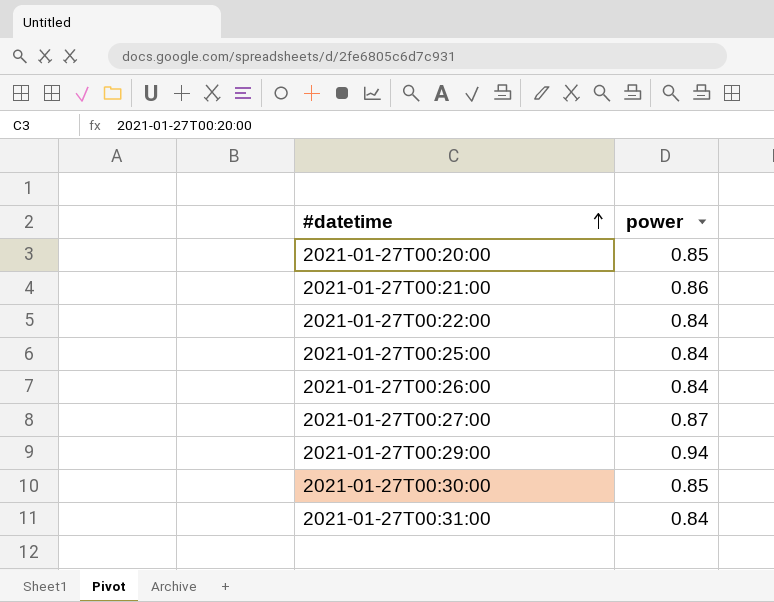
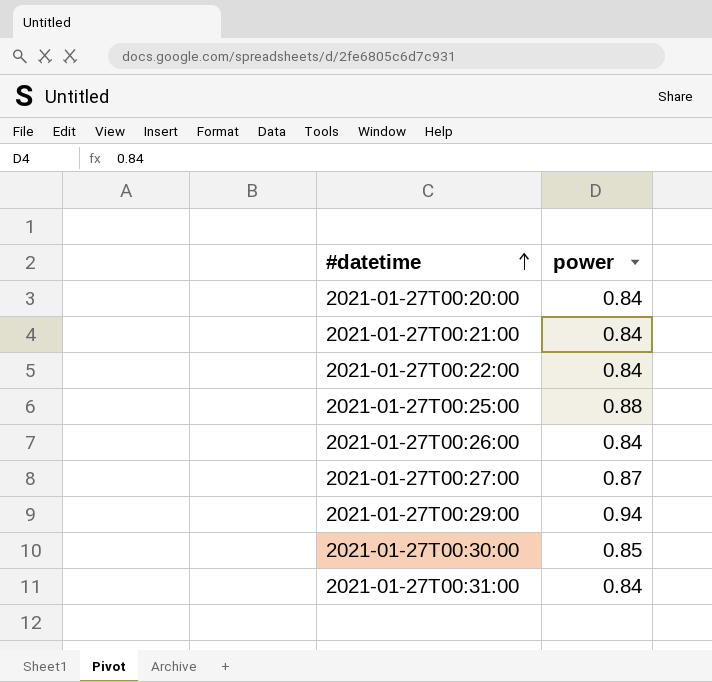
2021-01-27T00:20:00 | power: 0.85 -> 0.84
2021-01-27T00:21:00 | power: 0.86 -> 0.84
2021-01-27T00:25:00 | power: 0.84 -> 0.88

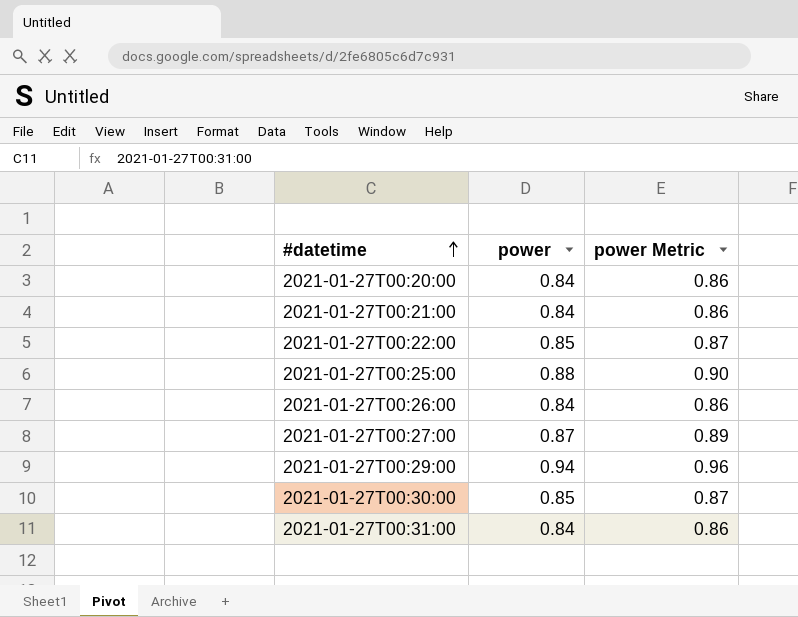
column power Metric | formula: none -> [power] * 1.02
2021-01-27T00:22:00 | power: 0.84 -> 0.85

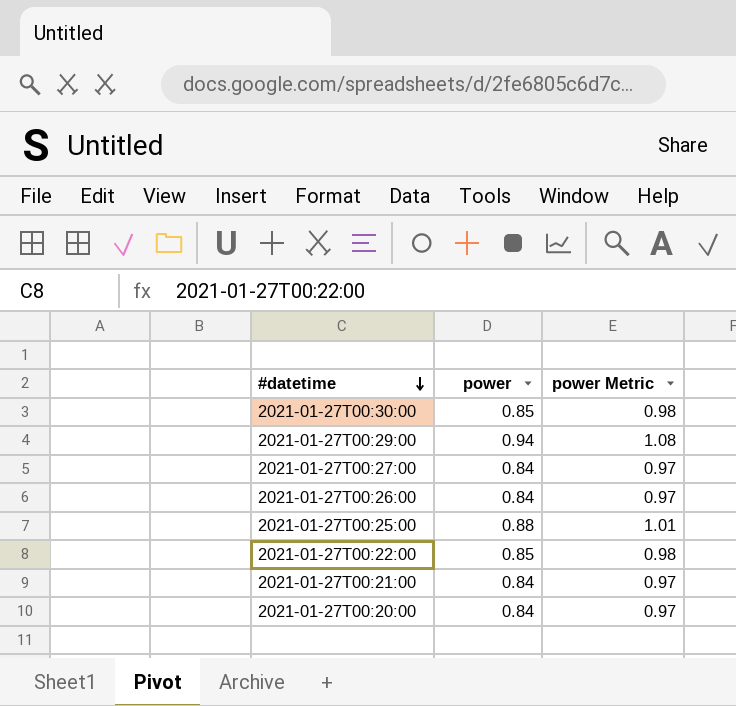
row order: #datetime ascending -> #datetime descending
column power Metric | formula: [power] * 1.02 -> [power] * 1.15
row 2021-01-27T00:31:00: 0.84 | 0.86 -> none
2021-01-27T00:27:00 | power: 0.87 -> 0.84

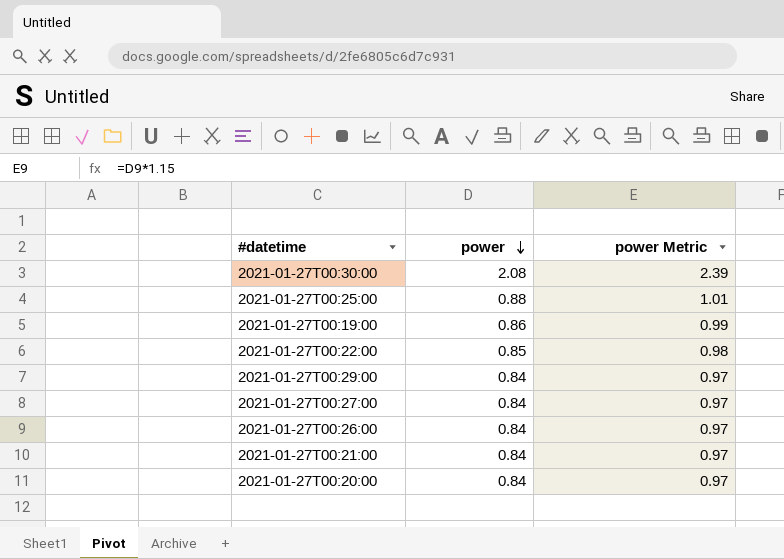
row order: #datetime descending -> power descending
2021-01-27T00:30:00 | power: 0.85 -> 2.08
2021-01-27T00:30:00 | power Metric: 0.98 -> 2.39
row 2021-01-27T00:19:00: none -> 0.86 | 0.99
2021-01-27T00:29:00 | power: 0.94 -> 0.84
2021-01-27T00:29:00 | power Metric: 1.08 -> 0.97

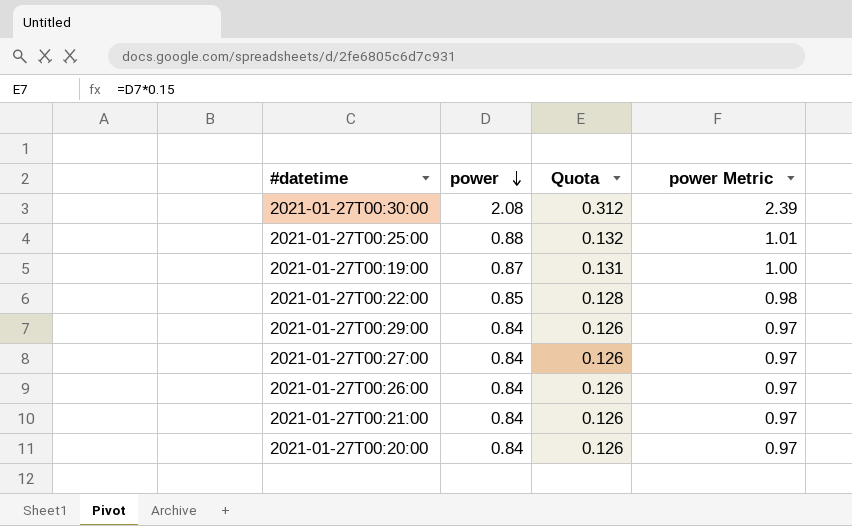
column Quota | formula: none -> [power] * 0.15
2021-01-27T00:19:00 | power: 0.86 -> 0.87
2021-01-27T00:19:00 | power Metric: 0.99 -> 1.00

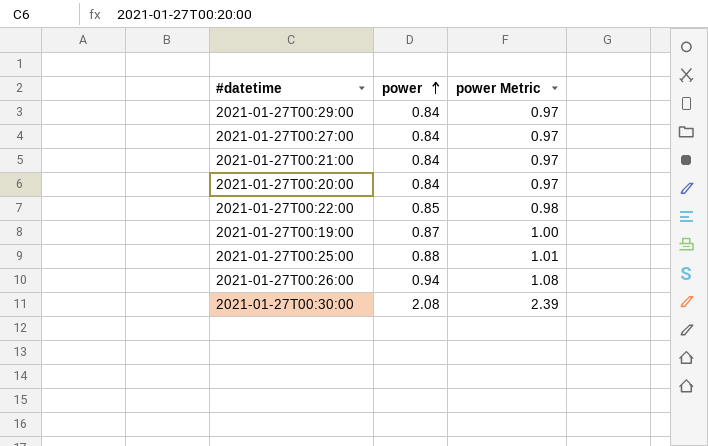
row order: power descending -> power ascending
column Quota | formula: [power] * 0.15 -> none
2021-01-27T00:26:00 | power: 0.84 -> 0.94
2021-01-27T00:26:00 | power Metric: 0.97 -> 1.08

